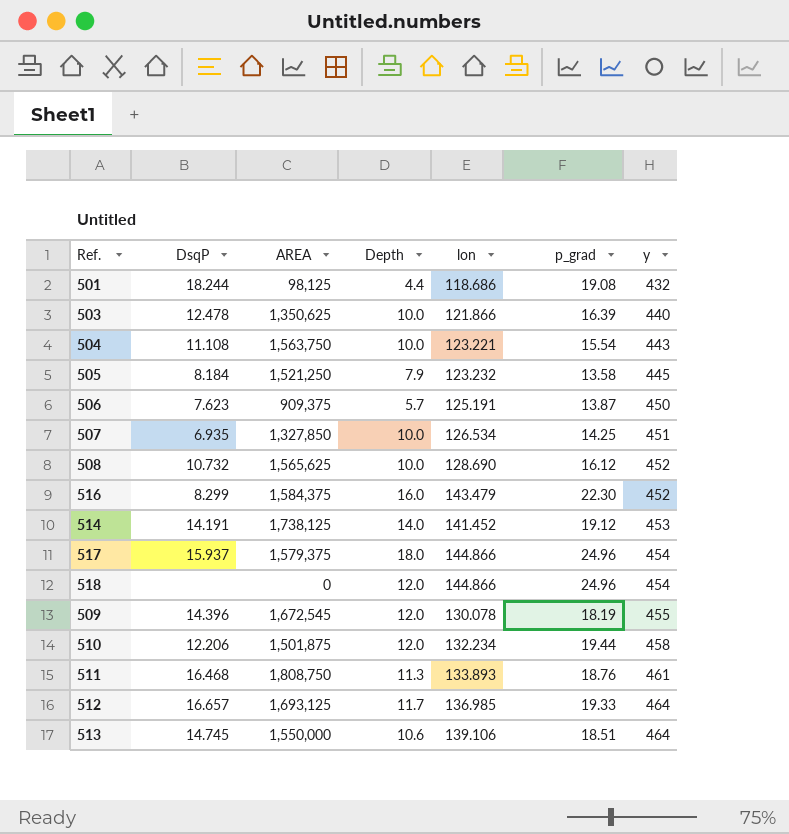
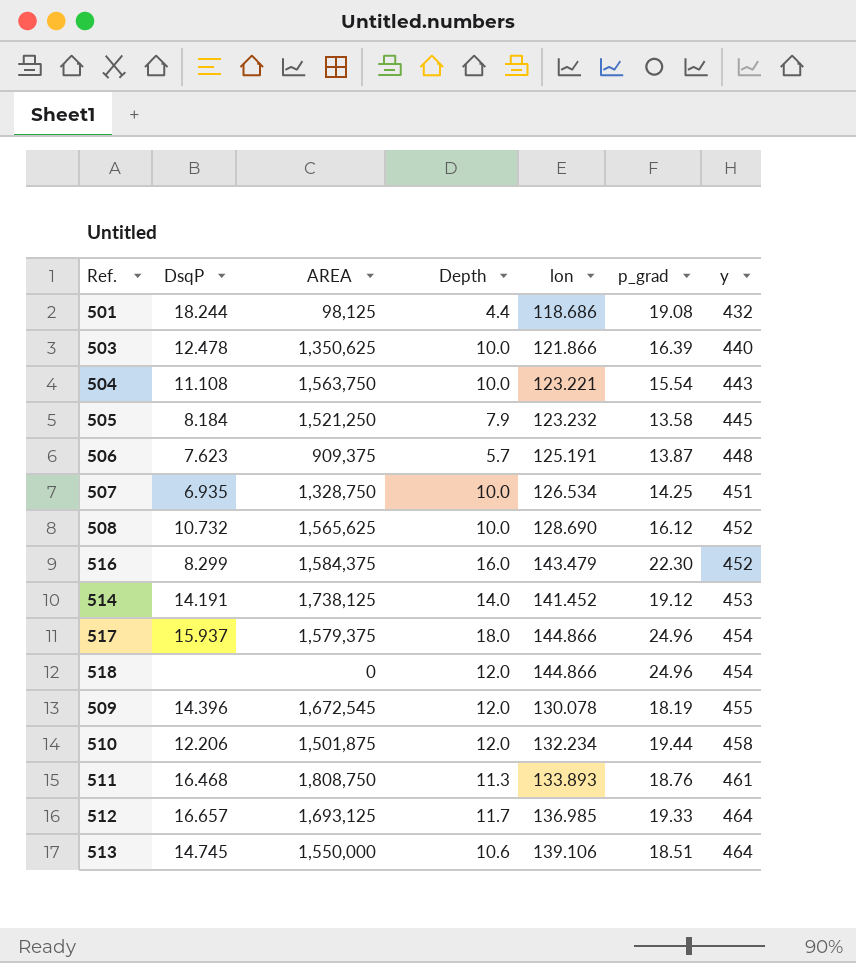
506 | y: 450 -> 448
507 | AREA: 1,327,850 -> 1,328,750

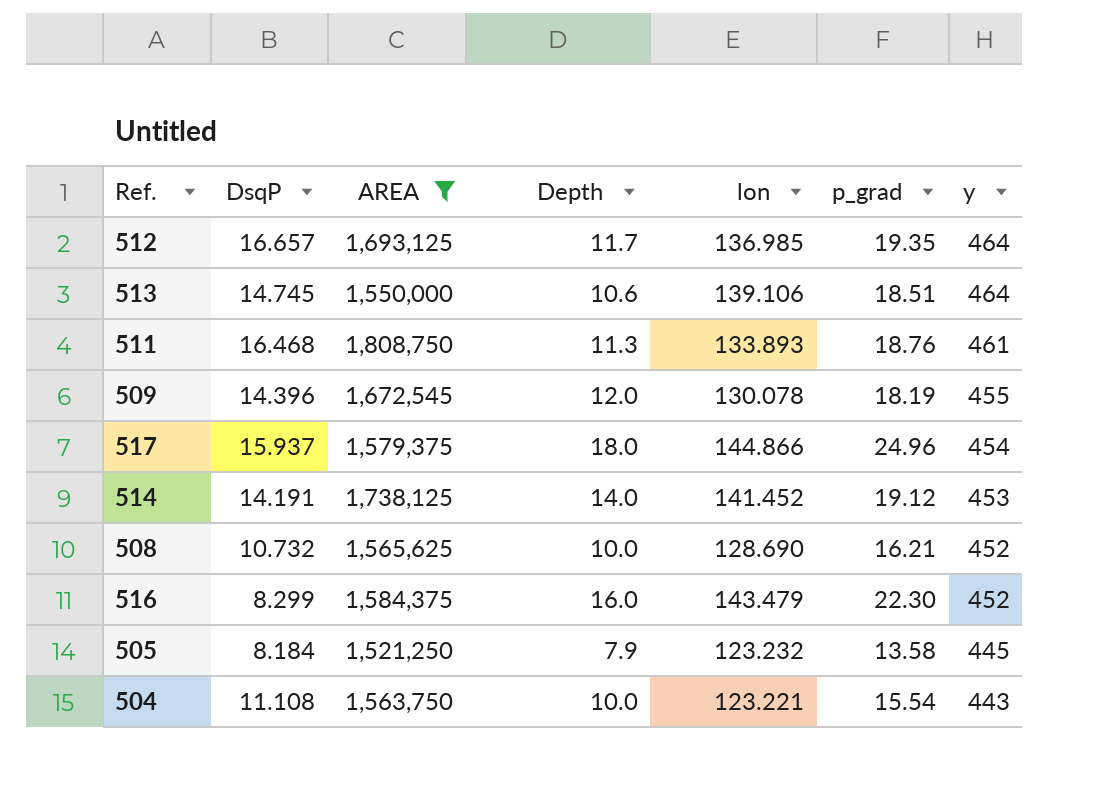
filter: none -> AREA >= 1,521,250
row order: y ascending -> y descending
512 | p_grad: 19.33 -> 19.35
508 | p_grad: 16.12 -> 16.21

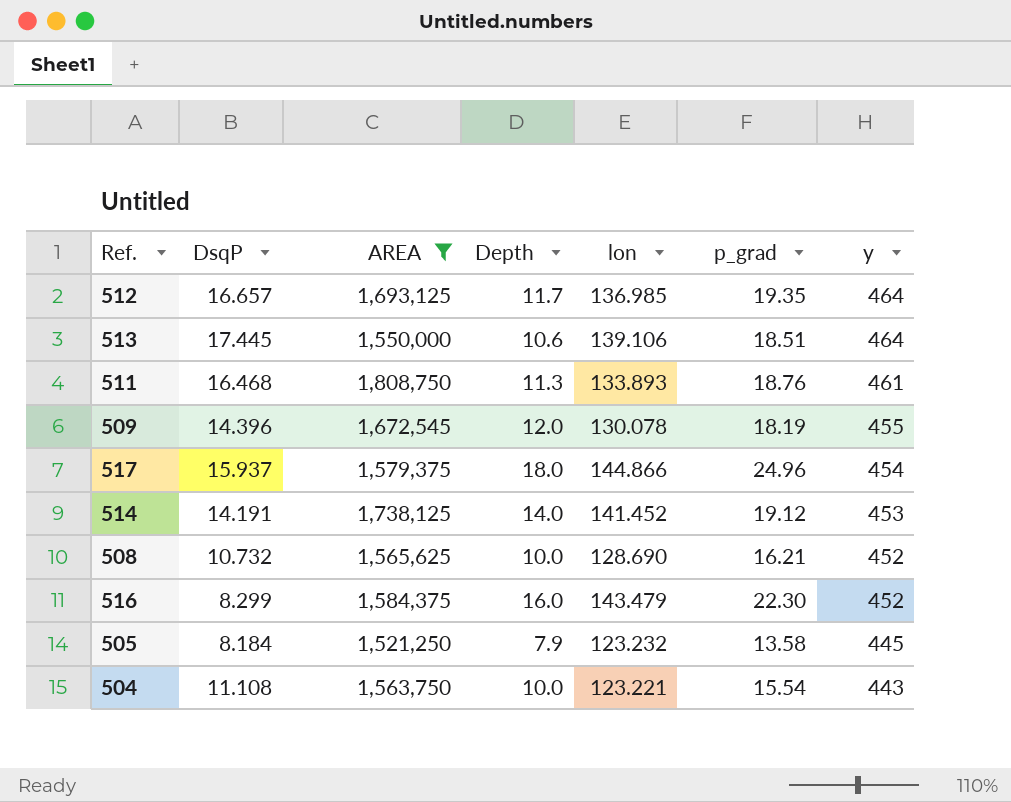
513 | DsqP: 14.745 -> 17.445

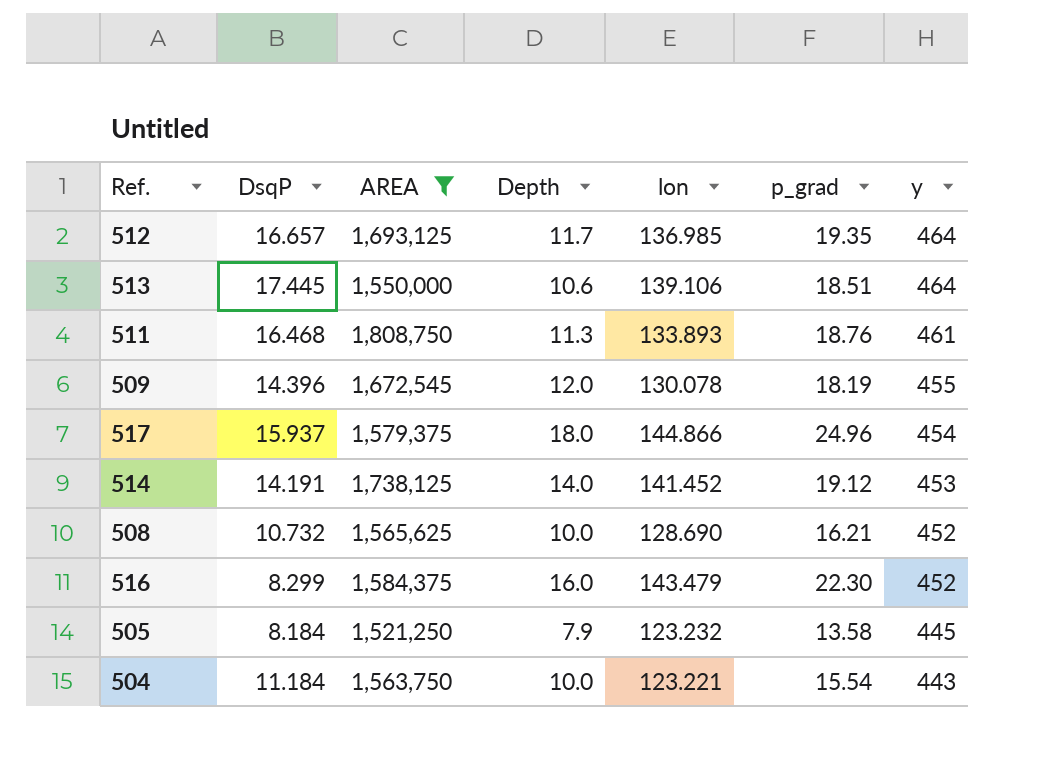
504 | DsqP: 11.108 -> 11.184

